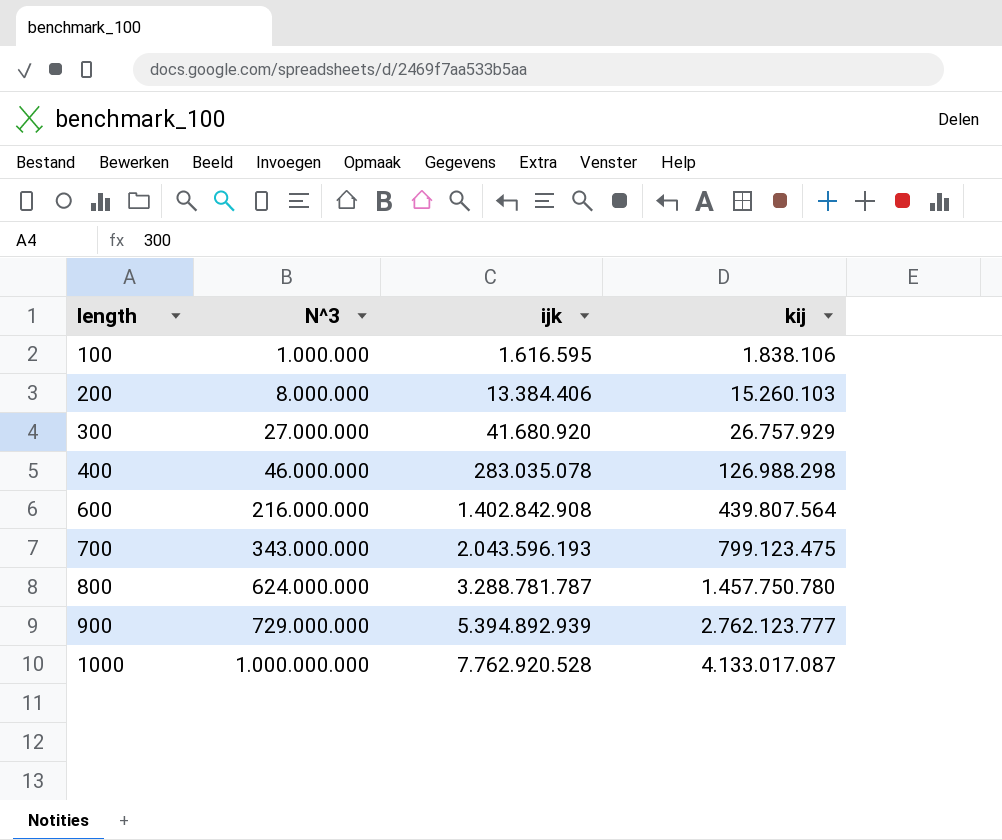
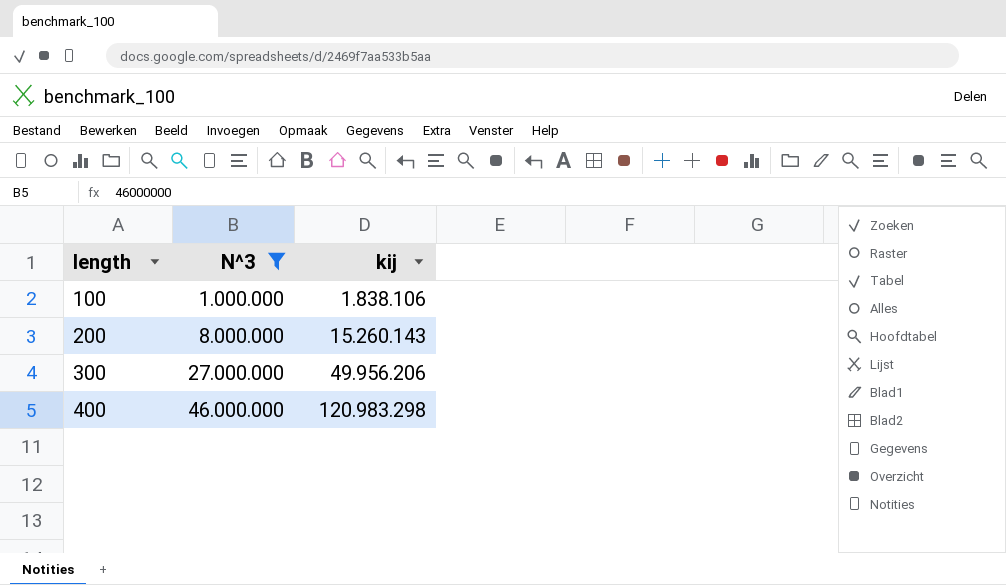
filter: none -> N^3 <= 46.000.000
column ijk | position: 3 -> none
200 | kij: 15.260.103 -> 15.260.143
300 | kij: 26.757.929 -> 49.956.206
400 | kij: 126.988.298 -> 120.983.298

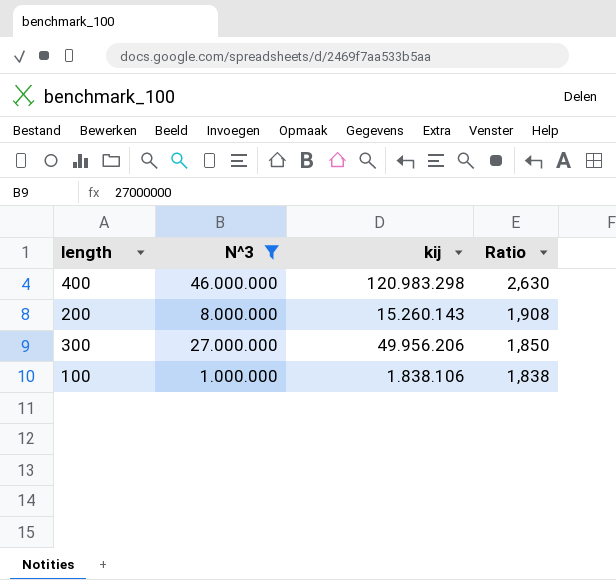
row order: length ascending -> Ratio descending
column Ratio | formula: none -> [kij] / [N^3]

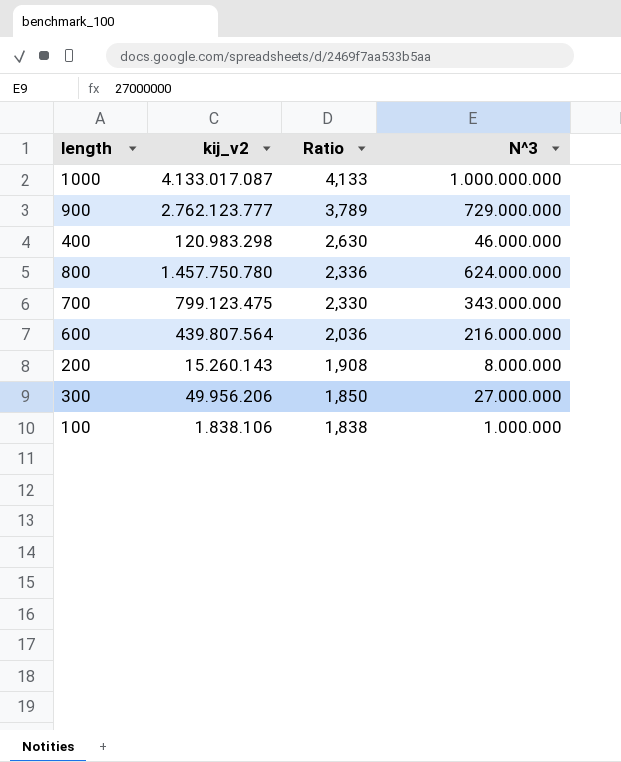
filter: N^3 <= 46.000.000 -> none
column name: kij -> kij_v2
column N^3 | position: 2 -> 4

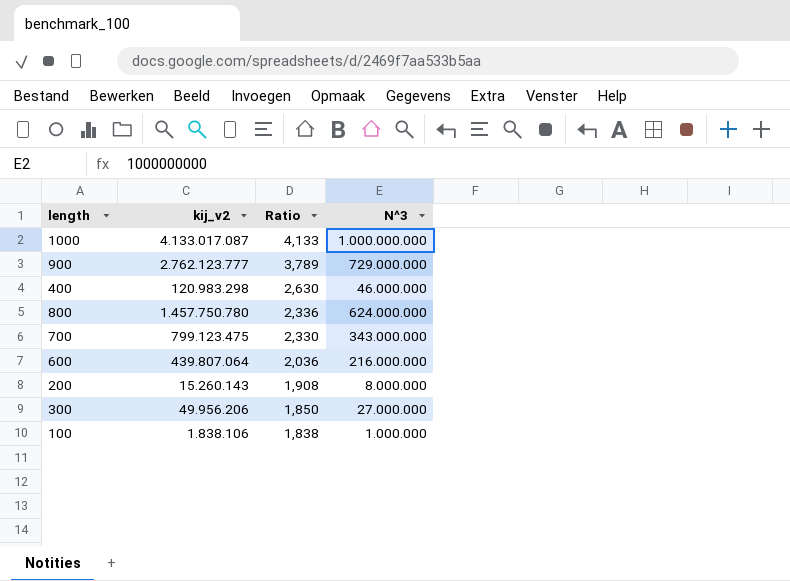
600 | kij_v2: 439.807.564 -> 439.807.064

